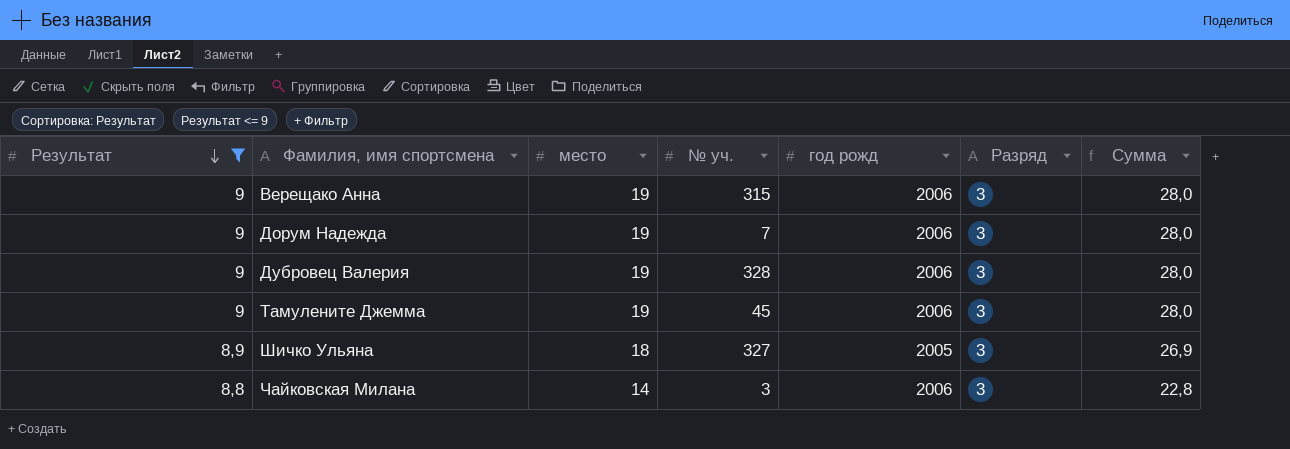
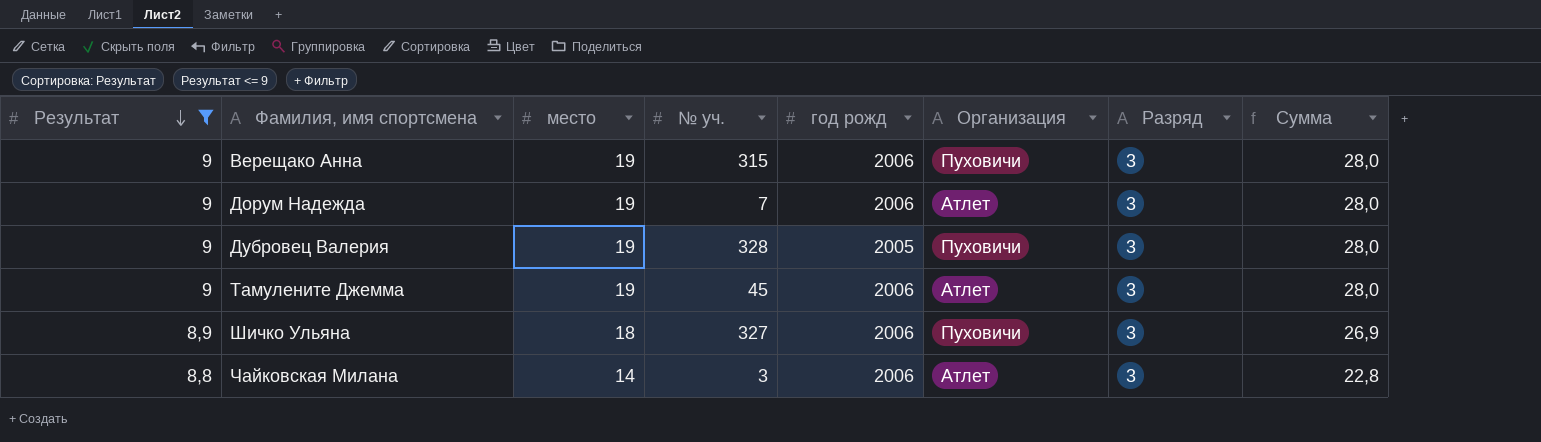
column Организация | position: none -> 6
Дубровец Валерия | год рожд: 2006 -> 2005
Шичко Ульяна | год рожд: 2005 -> 2006

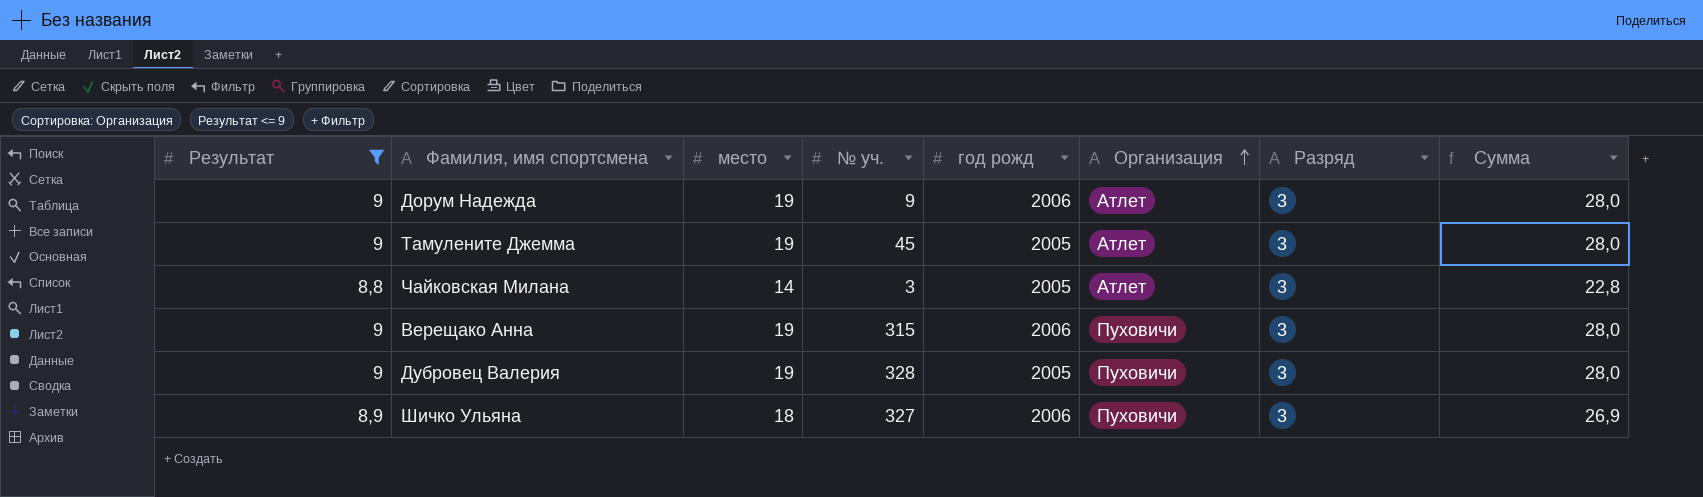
row order: Результат descending -> Организация ascending
Дорум Надежда | № уч.: 7 -> 9
Тамулените Джемма | год рожд: 2006 -> 2005
Чайковская Милана | год рожд: 2006 -> 2005

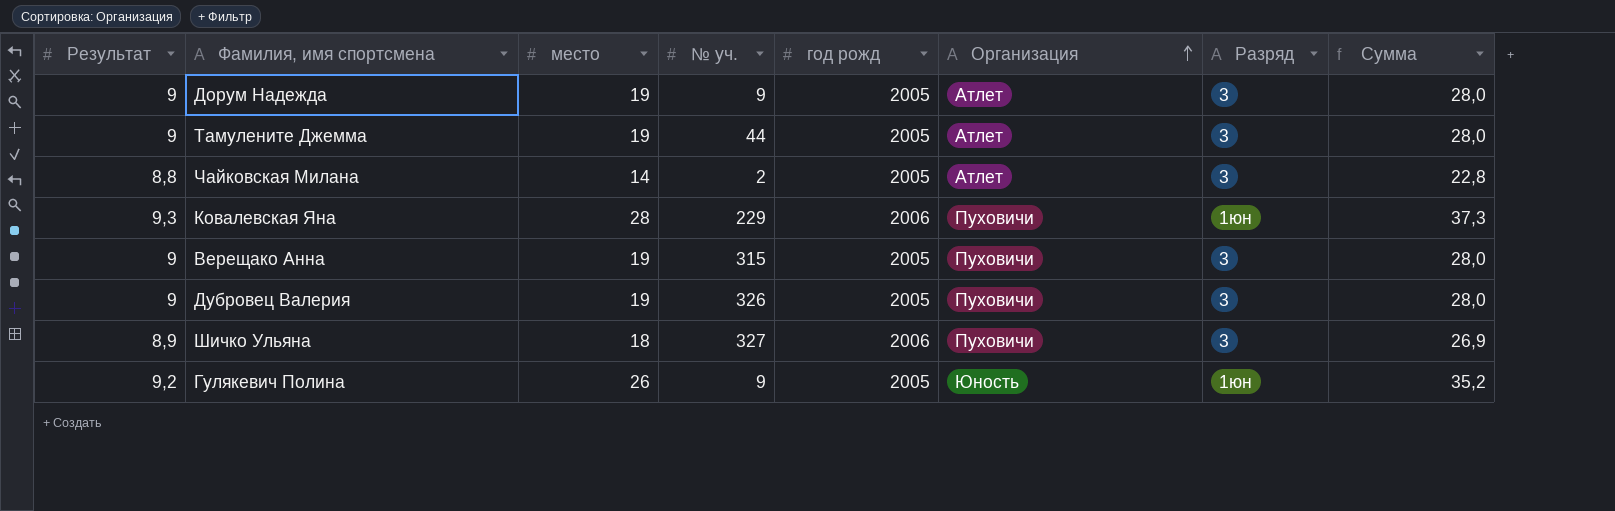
filter: Результат <= 9 -> none
Дорум Надежда | год рожд: 2006 -> 2005
Тамулените Джемма | № уч.: 45 -> 44
Чайковская Милана | № уч.: 3 -> 2
Верещако Анна | год рожд: 2006 -> 2005
Дубровец Валерия | № уч.: 328 -> 326

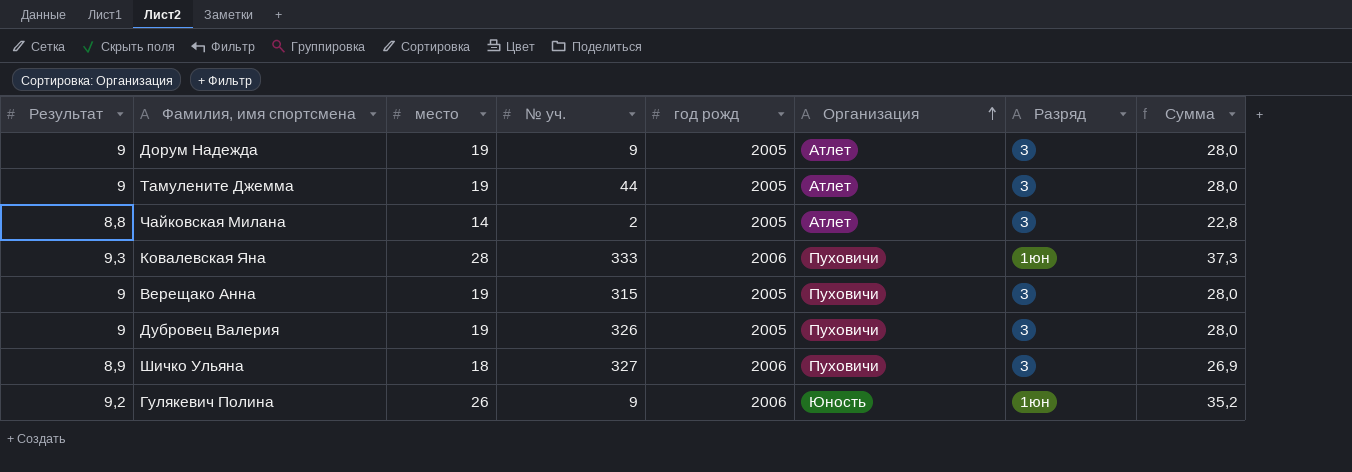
Ковалевская Яна | № уч.: 229 -> 333
Гулякевич Полина | год рожд: 2005 -> 2006

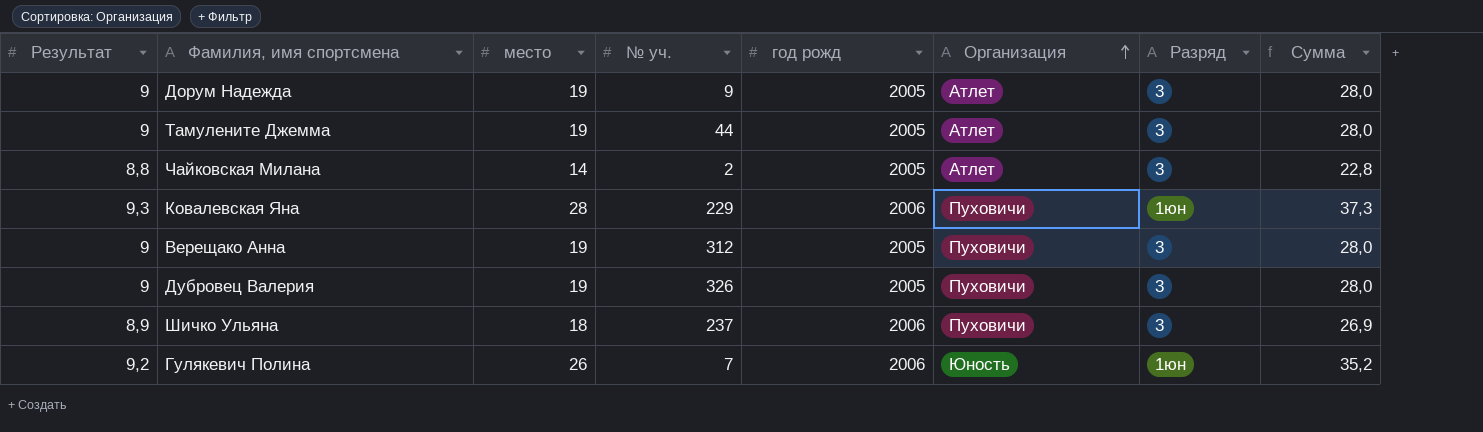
Ковалевская Яна | № уч.: 333 -> 229
Верещако Анна | № уч.: 315 -> 312
Шичко Ульяна | № уч.: 327 -> 237
Гулякевич Полина | № уч.: 9 -> 7

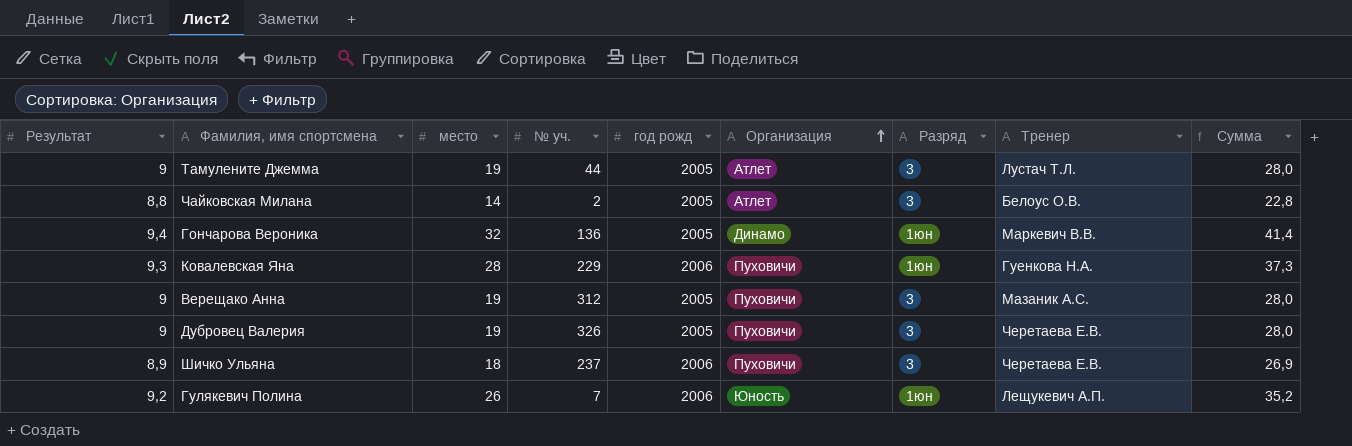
column Тренер | position: none -> 8
row Дорум Надежда: 9 | 19 | 9 | 2005 | Атлет | 3 | 28,0 -> none
row Гончарова Вероника: none -> 9,4 | 32 | 136 | 2005 | Динамо | 1юн | Маркевич В.В. | 41,4

